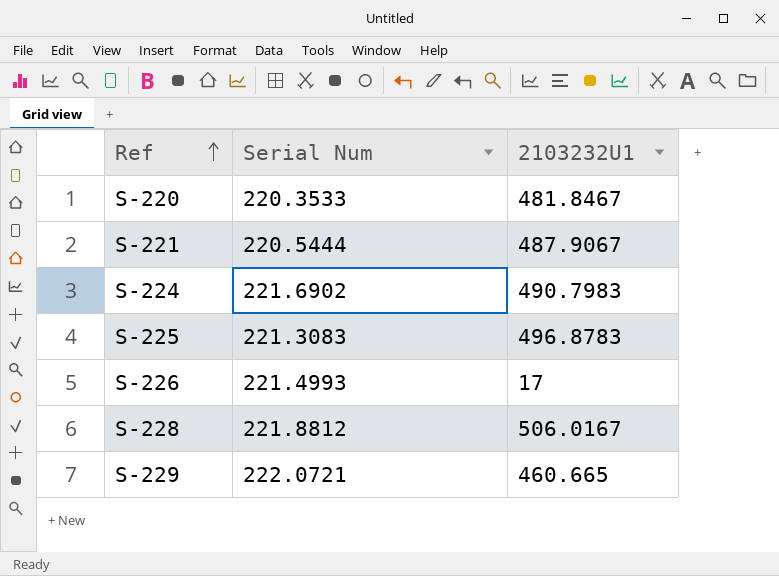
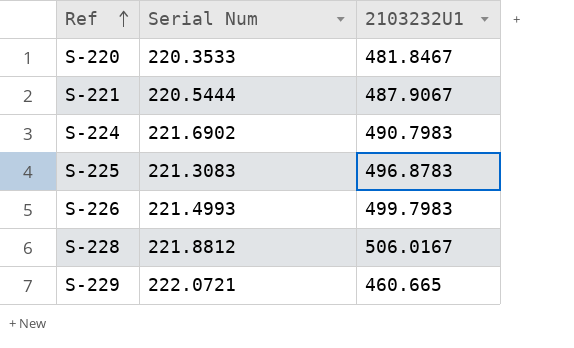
S-226 | 2103232U1: 17 -> 499.7983

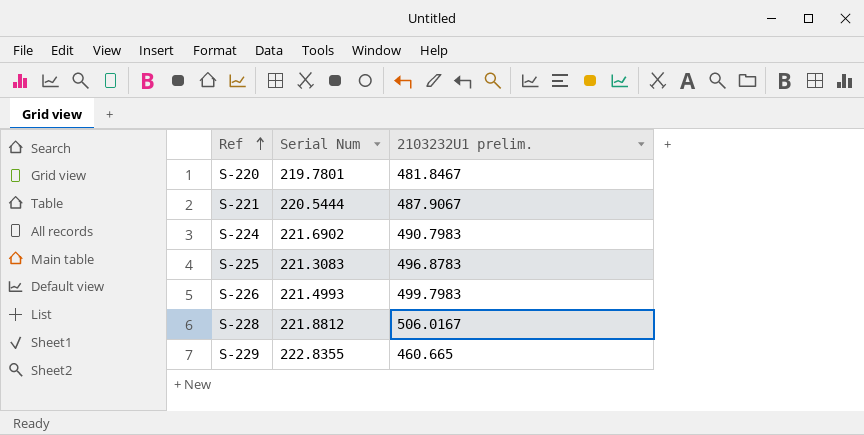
column name: 2103232U1 -> 2103232U1 prelim.
S-220 | Serial Num: 220.3533 -> 219.7801
S-229 | Serial Num: 222.0721 -> 222.8355

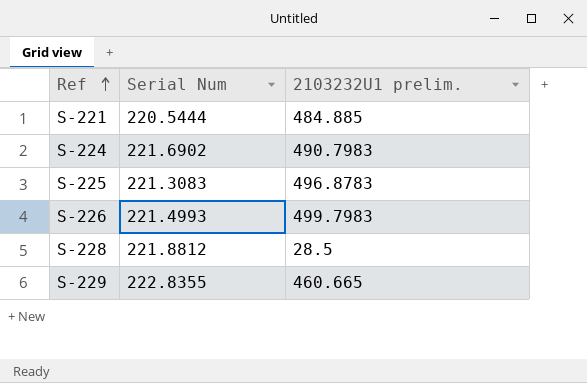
row S-220: 219.7801 | 481.8467 -> none
S-221 | 2103232U1 prelim.: 487.9067 -> 484.885
S-228 | 2103232U1 prelim.: 506.0167 -> 28.5

